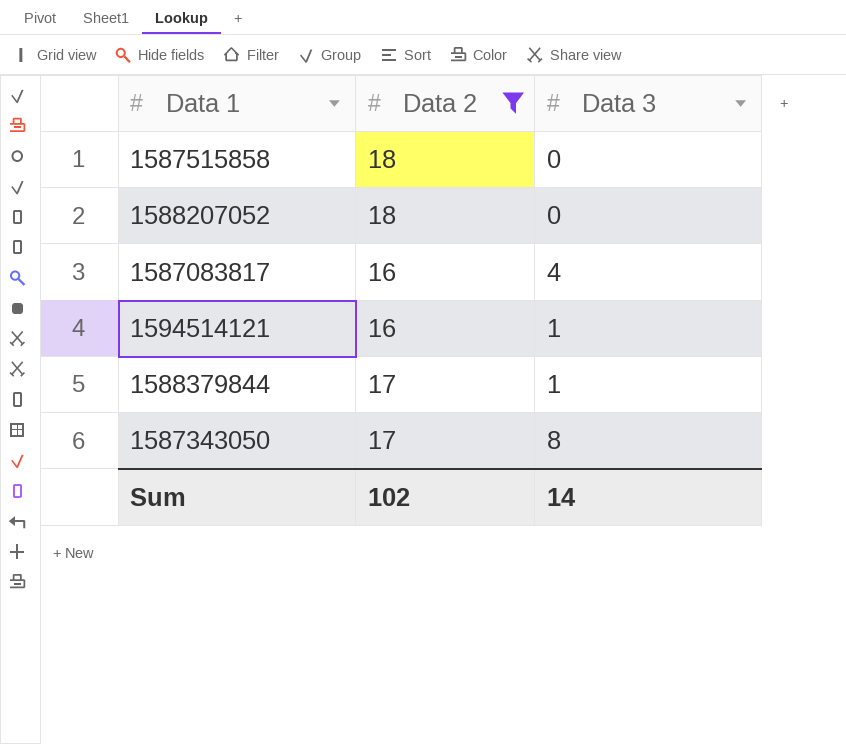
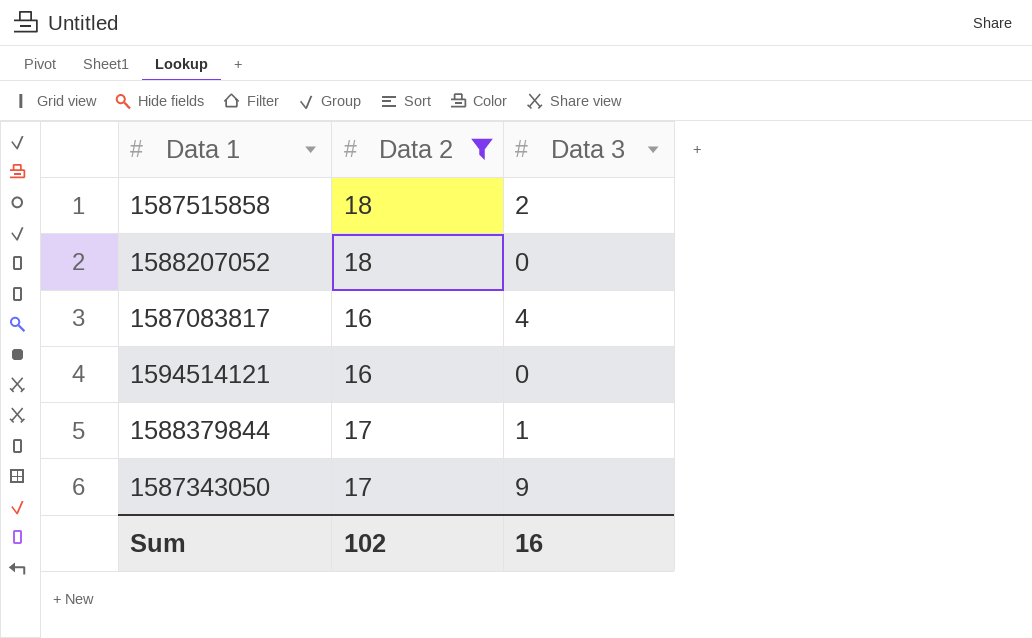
1587515858 | Data 3: 0 -> 2
1594514121 | Data 3: 1 -> 0
1587343050 | Data 3: 8 -> 9
Sum | Data 3: 14 -> 16

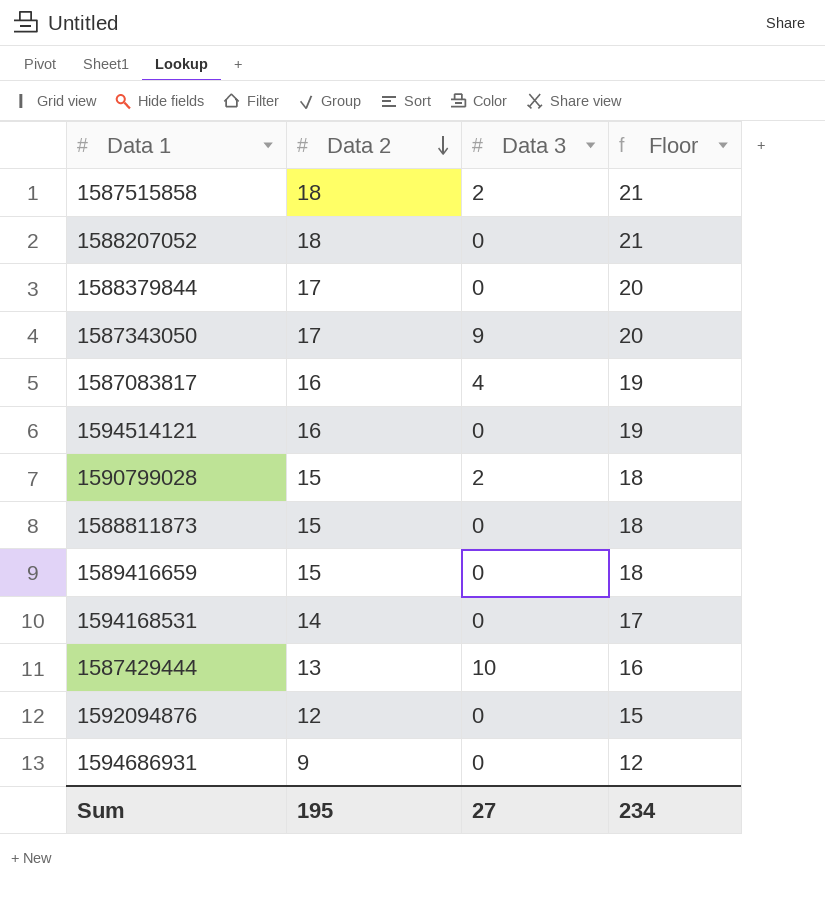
filter: Data 2 >= 16 -> none
row order: none -> Data 2 descending
column Floor | formula: none -> [Data 2] + 3
1588379844 | Data 3: 1 -> 0
Sum | Data 2: 102 -> 195
Sum | Data 3: 16 -> 27

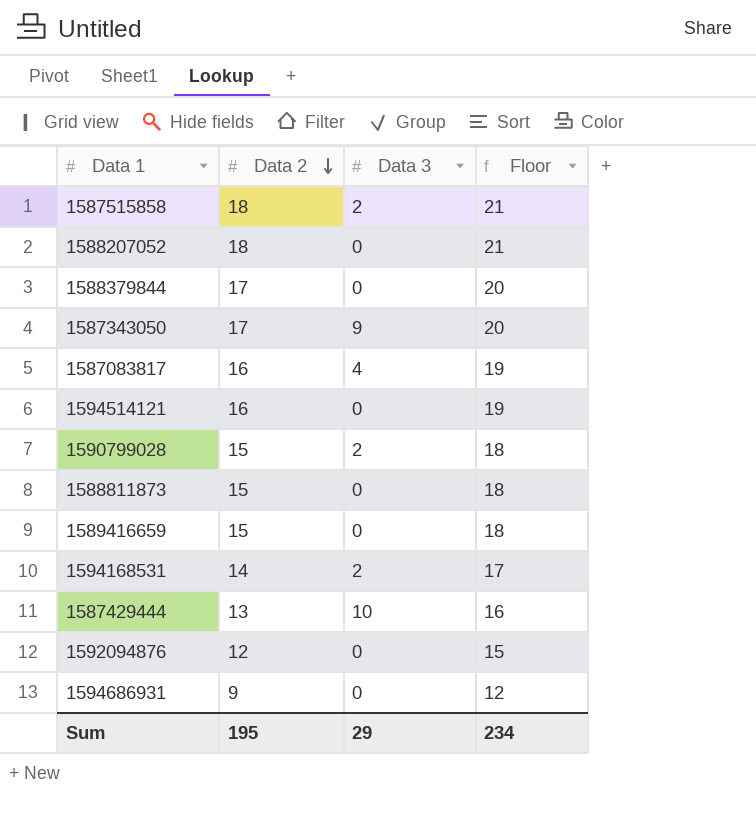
1594168531 | Data 3: 0 -> 2
Sum | Data 3: 27 -> 29

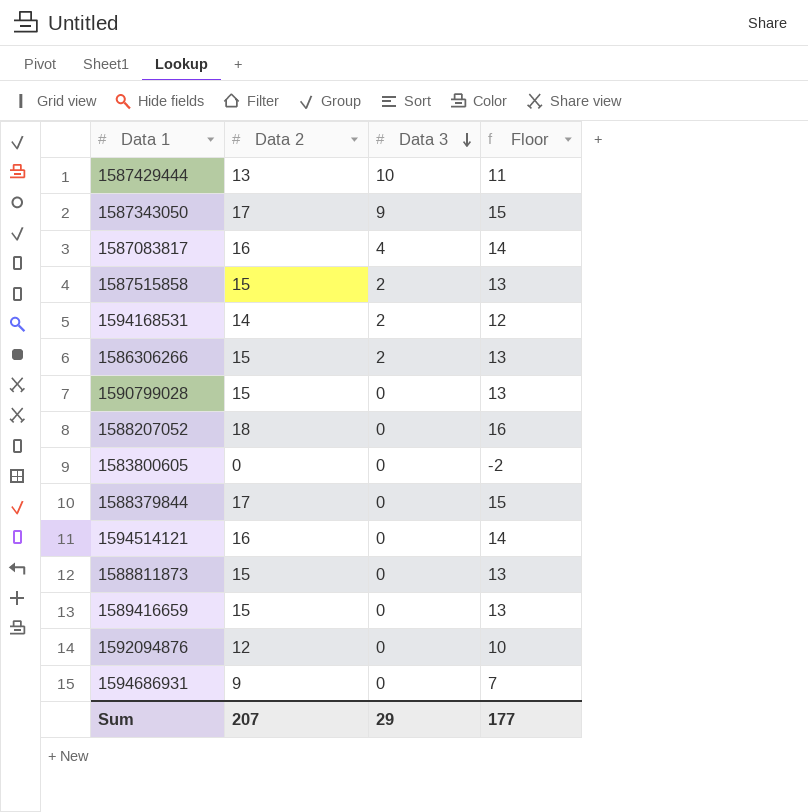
row order: Data 2 descending -> Data 3 descending
column Floor | formula: [Data 2] + 3 -> [Data 2] - 2
1587515858 | Data 2: 18 -> 15
row 1586306266: none -> 15 | 2 | 13
1590799028 | Data 3: 2 -> 0
row 1583800605: none -> 0 | 0 | -2
Sum | Data 2: 195 -> 207
Sum | Floor: 234 -> 177

